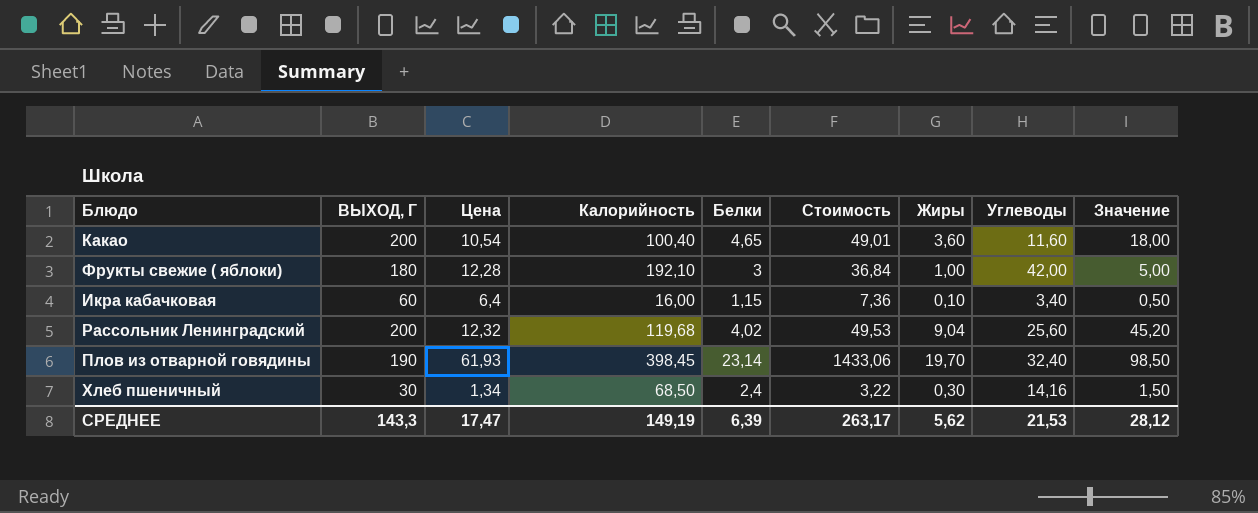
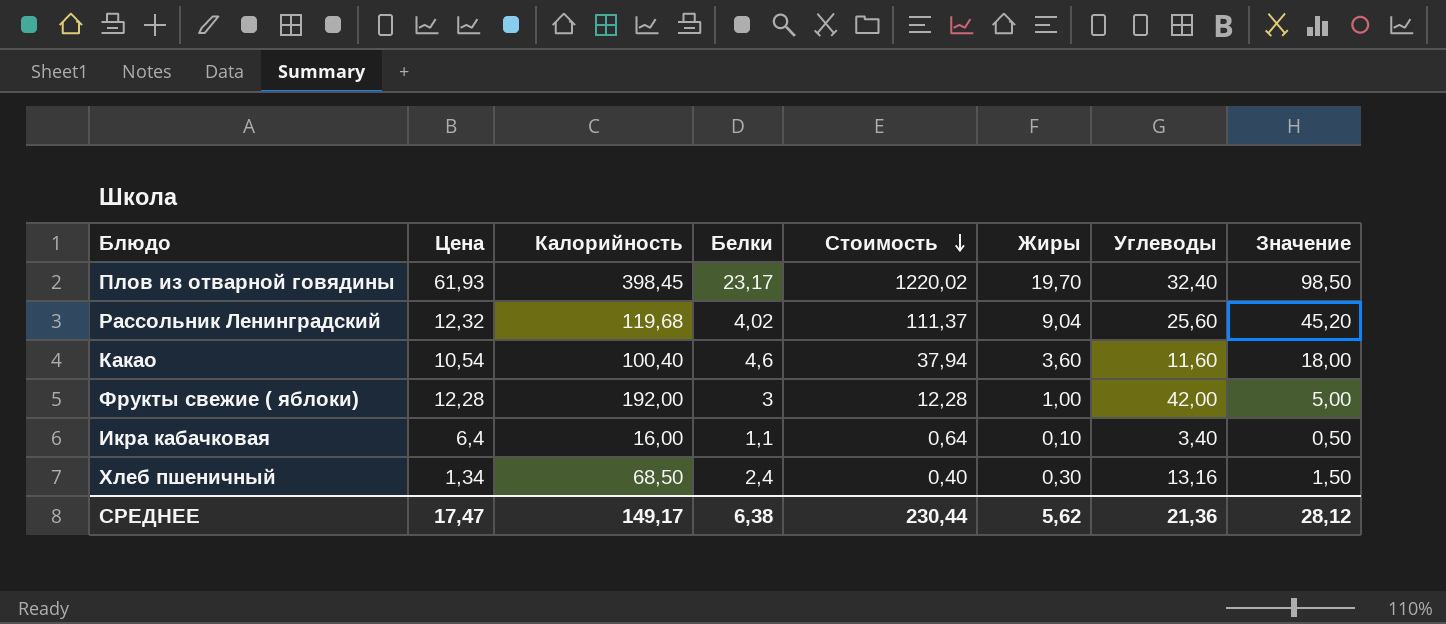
row order: none -> Стоимость descending
column ВЫХОД, Г | position: 2 -> none
column Стоимость | formula: [Цена] * [Белки] -> [Цена] * [Жиры]
Плов из отварной говядины | Белки: 23,14 -> 23,17
Какао | Белки: 4,65 -> 4,6
Фрукты свежие ( яблоки) | Калорийность: 192,10 -> 192,00
Икра кабачковая | Белки: 1,15 -> 1,1
Хлеб пшеничный | Углеводы: 14,16 -> 13,16
СРЕДНЕЕ | Калорийность: 149,19 -> 149,17
СРЕДНЕЕ | Белки: 6,39 -> 6,38
СРЕДНЕЕ | Стоимость: 263,17 -> 230,44
СРЕДНЕЕ | Углеводы: 21,53 -> 21,36

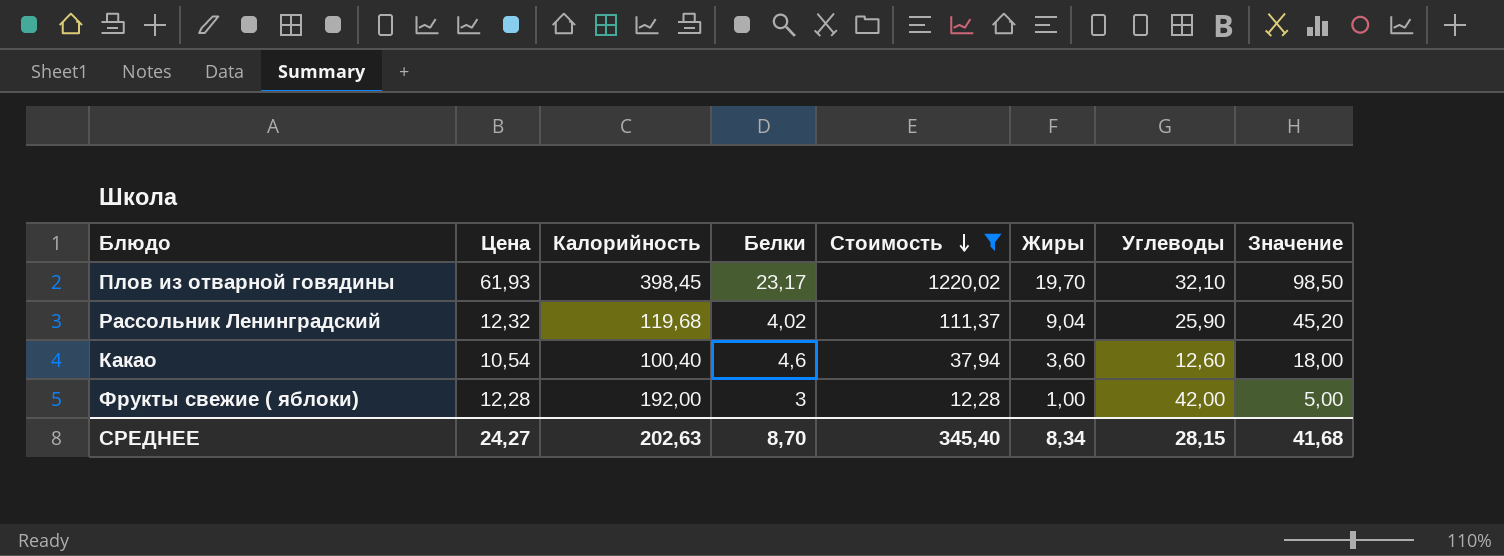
filter: none -> Стоимость >= 12,28
Плов из отварной говядины | Углеводы: 32,40 -> 32,10
Рассольник Ленинградский | Углеводы: 25,60 -> 25,90
Какао | Углеводы: 11,60 -> 12,60
СРЕДНЕЕ | Цена: 17,47 -> 24,27
СРЕДНЕЕ | Калорийность: 149,17 -> 202,63
СРЕДНЕЕ | Белки: 6,38 -> 8,70
СРЕДНЕЕ | Стоимость: 230,44 -> 345,40
СРЕДНЕЕ | Жиры: 5,62 -> 8,34
СРЕДНЕЕ | Углеводы: 21,36 -> 28,15
СРЕДНЕЕ | Значение: 28,12 -> 41,68

